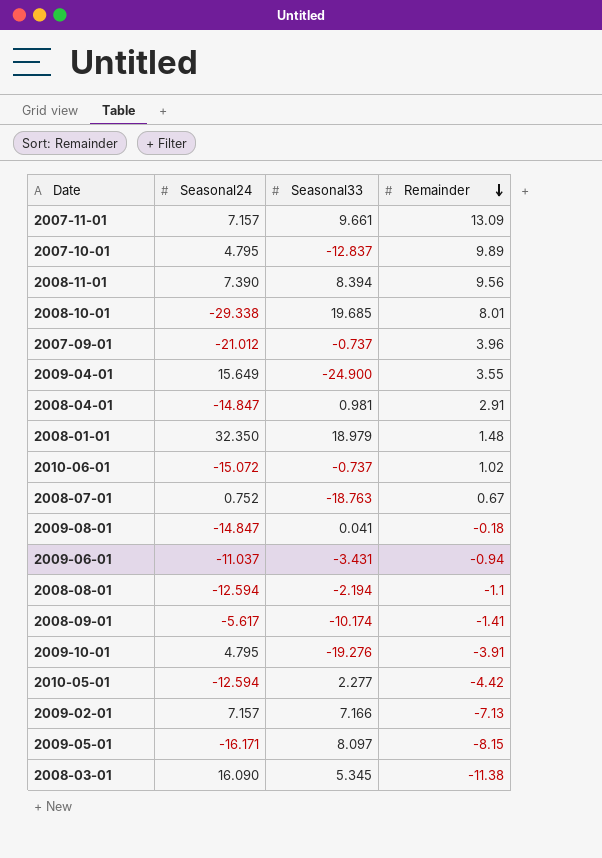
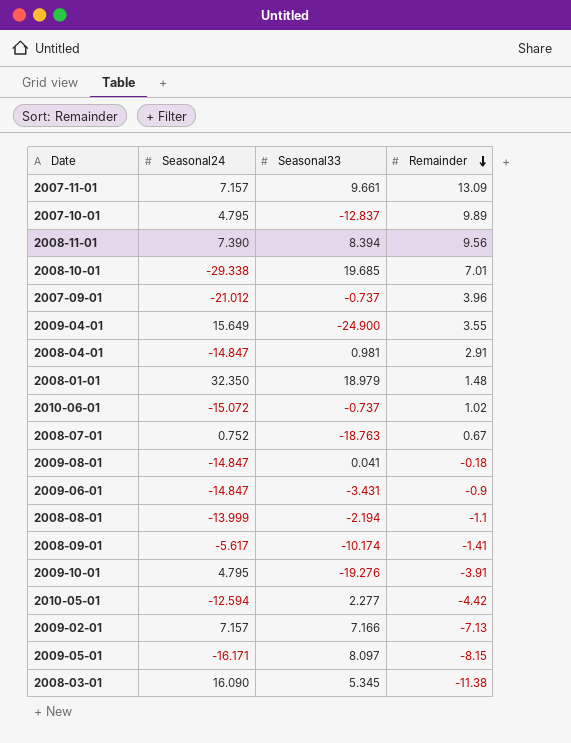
2008-10-01 | Remainder: 8.01 -> 7.01
2009-06-01 | Seasonal24: -11.037 -> -14.847
2009-06-01 | Remainder: -0.94 -> -0.9
2008-08-01 | Seasonal24: -12.594 -> -13.999

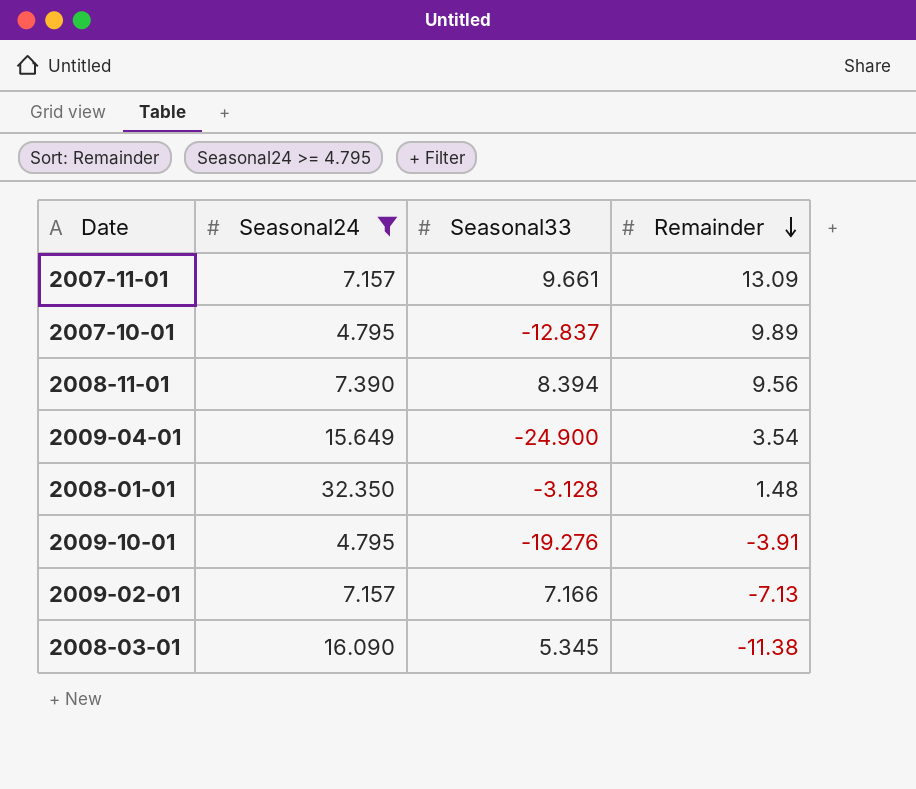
filter: none -> Seasonal24 >= 4.795
2009-04-01 | Remainder: 3.55 -> 3.54
2008-01-01 | Seasonal33: 18.979 -> -3.128

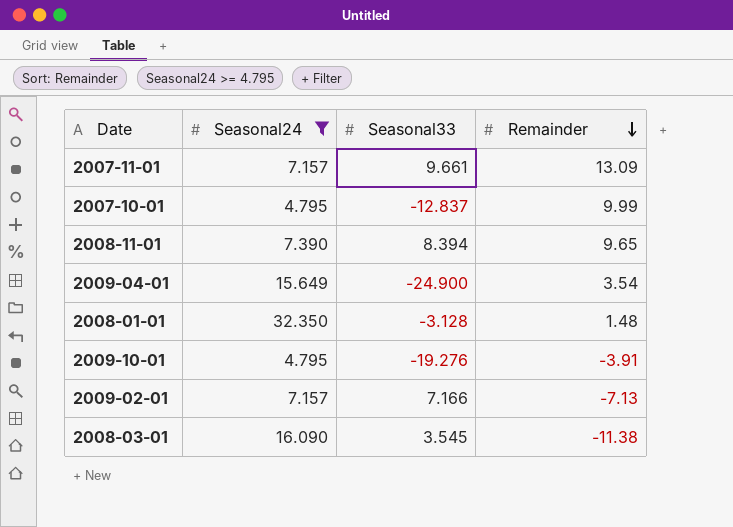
2007-10-01 | Remainder: 9.89 -> 9.99
2008-11-01 | Remainder: 9.56 -> 9.65
2008-03-01 | Seasonal33: 5.345 -> 3.545

